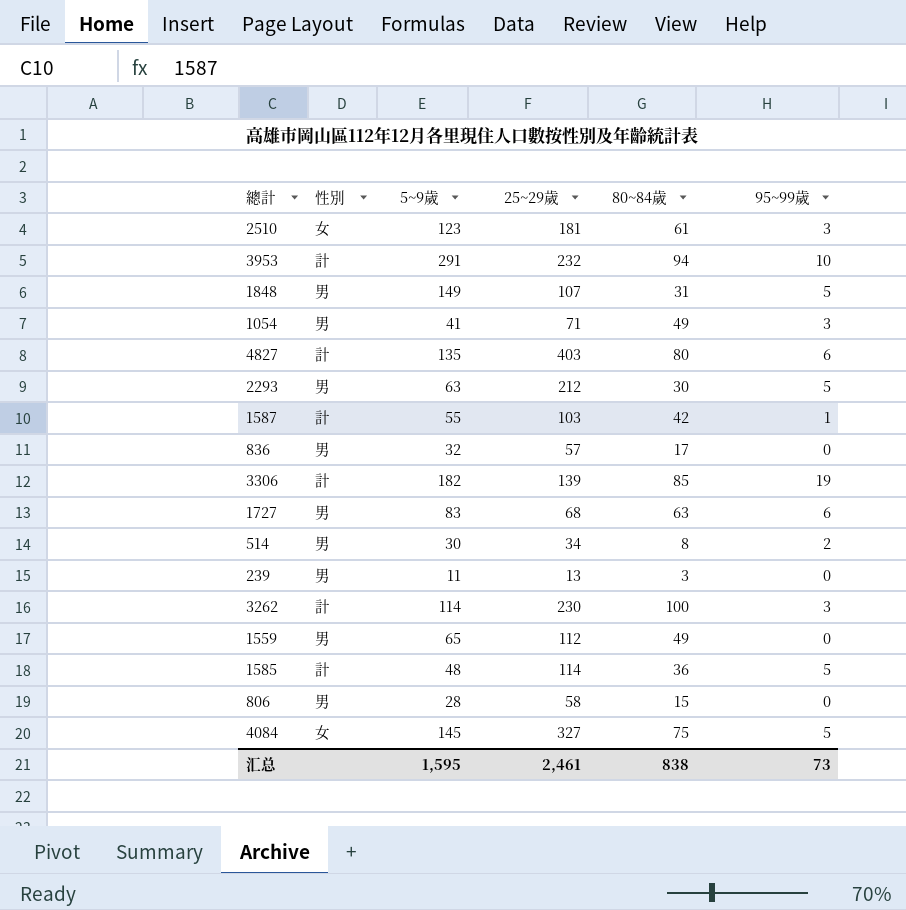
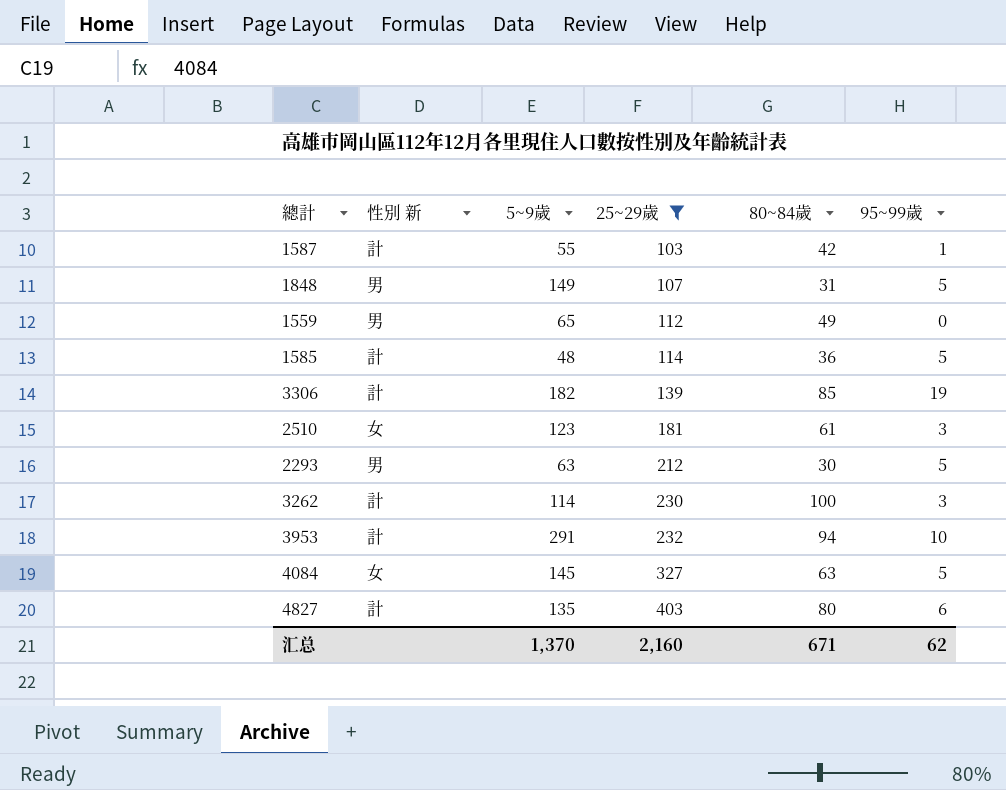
filter: none -> 25~29歲 >= 103
row order: none -> 25~29歲 ascending
column name: 性別 -> 性別 新
4084 | 80~84歲: 75 -> 63
汇总 | 5~9歲: 1,595 -> 1,370
汇总 | 25~29歲: 2,461 -> 2,160
汇总 | 80~84歲: 838 -> 671
汇总 | 95~99歲: 73 -> 62

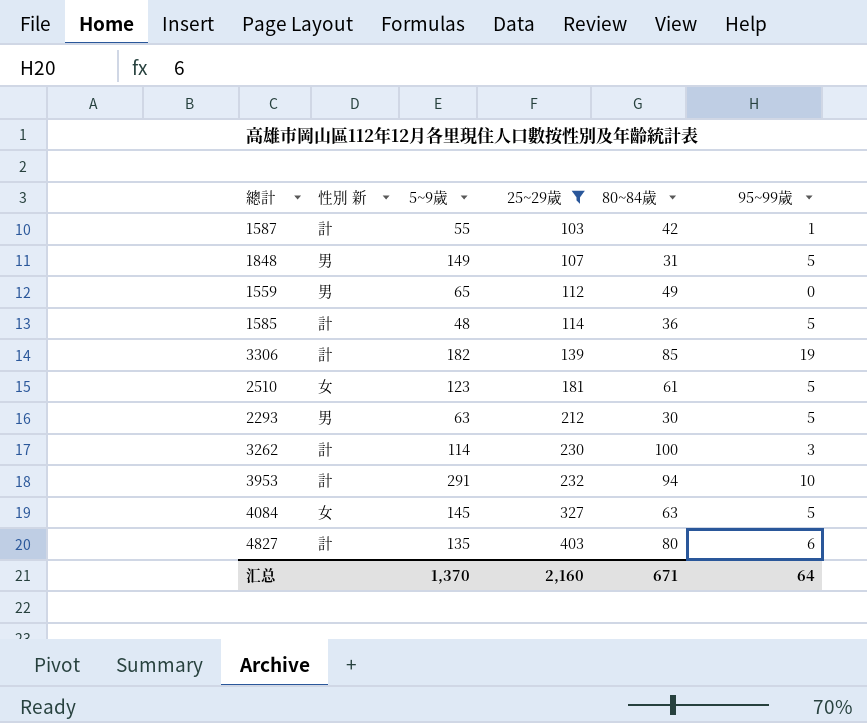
2510 | 95~99歲: 3 -> 5
汇总 | 95~99歲: 62 -> 64

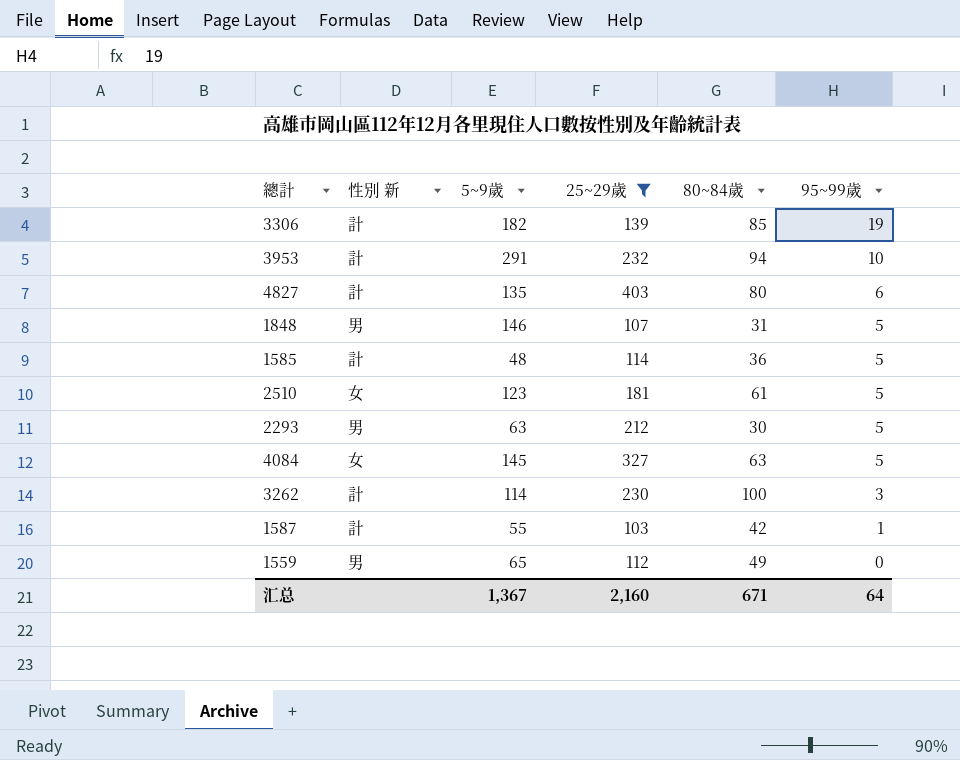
row order: 25~29歲 ascending -> 95~99歲 descending
1848 | 5~9歲: 149 -> 146
汇总 | 5~9歲: 1,370 -> 1,367

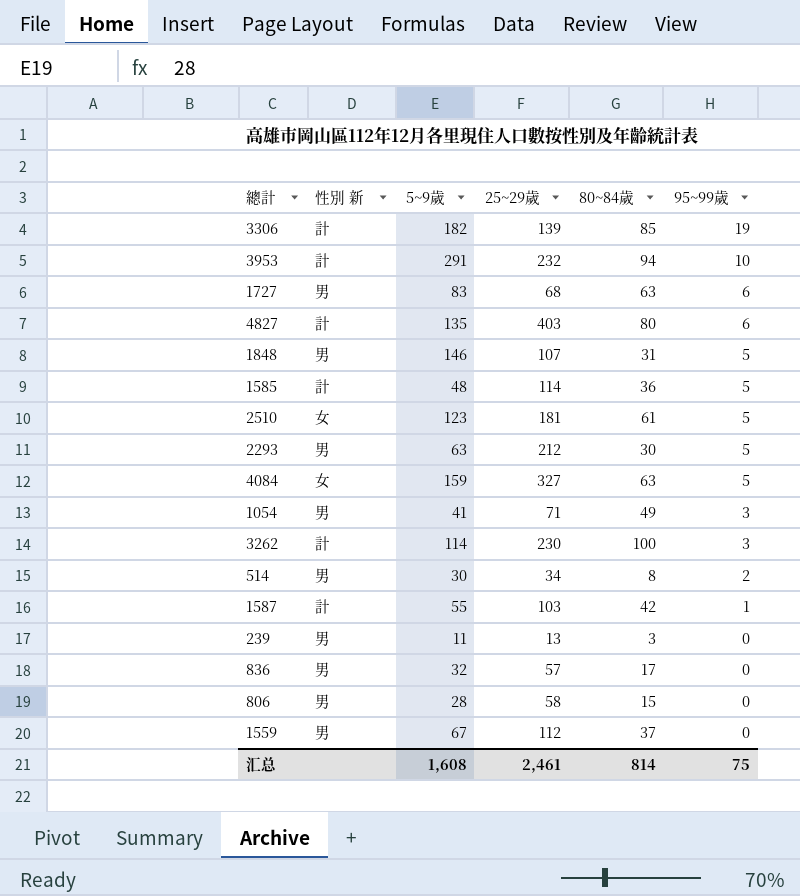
filter: 25~29歲 >= 103 -> none
4084 | 5~9歲: 145 -> 159
1559 | 5~9歲: 65 -> 67
1559 | 80~84歲: 49 -> 37
汇总 | 5~9歲: 1,367 -> 1,608
汇总 | 25~29歲: 2,160 -> 2,461
汇总 | 80~84歲: 671 -> 814
汇总 | 95~99歲: 64 -> 75

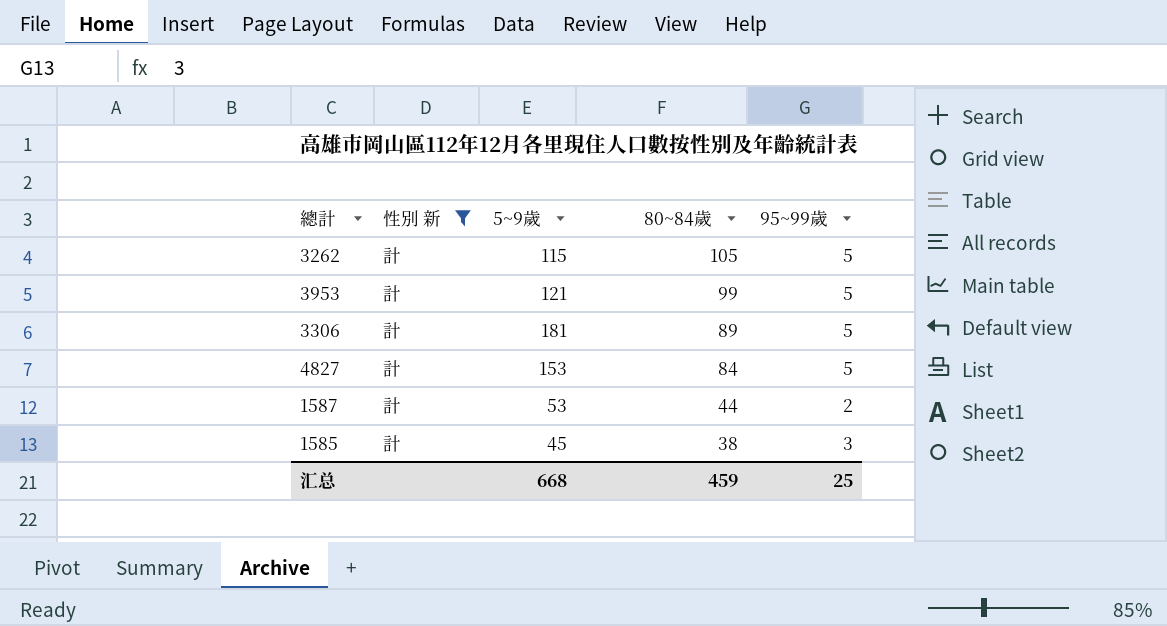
filter: none -> 性別 新 = 計
row order: 95~99歲 descending -> 80~84歲 descending
column 25~29歲 | position: 4 -> none
3262 | 5~9歲: 114 -> 115
3262 | 80~84歲: 100 -> 105
3262 | 95~99歲: 3 -> 5
3953 | 5~9歲: 291 -> 121
3953 | 80~84歲: 94 -> 99
3953 | 95~99歲: 10 -> 5
3306 | 5~9歲: 182 -> 181
3306 | 80~84歲: 85 -> 89
3306 | 95~99歲: 19 -> 5
4827 | 5~9歲: 135 -> 153
4827 | 80~84歲: 80 -> 84
4827 | 95~99歲: 6 -> 5
1587 | 5~9歲: 55 -> 53
1587 | 80~84歲: 42 -> 44
1587 | 95~99歲: 1 -> 2
1585 | 5~9歲: 48 -> 45
1585 | 80~84歲: 36 -> 38
1585 | 95~99歲: 5 -> 3
汇总 | 5~9歲: 1,608 -> 668
汇总 | 80~84歲: 814 -> 459
汇总 | 95~99歲: 75 -> 25

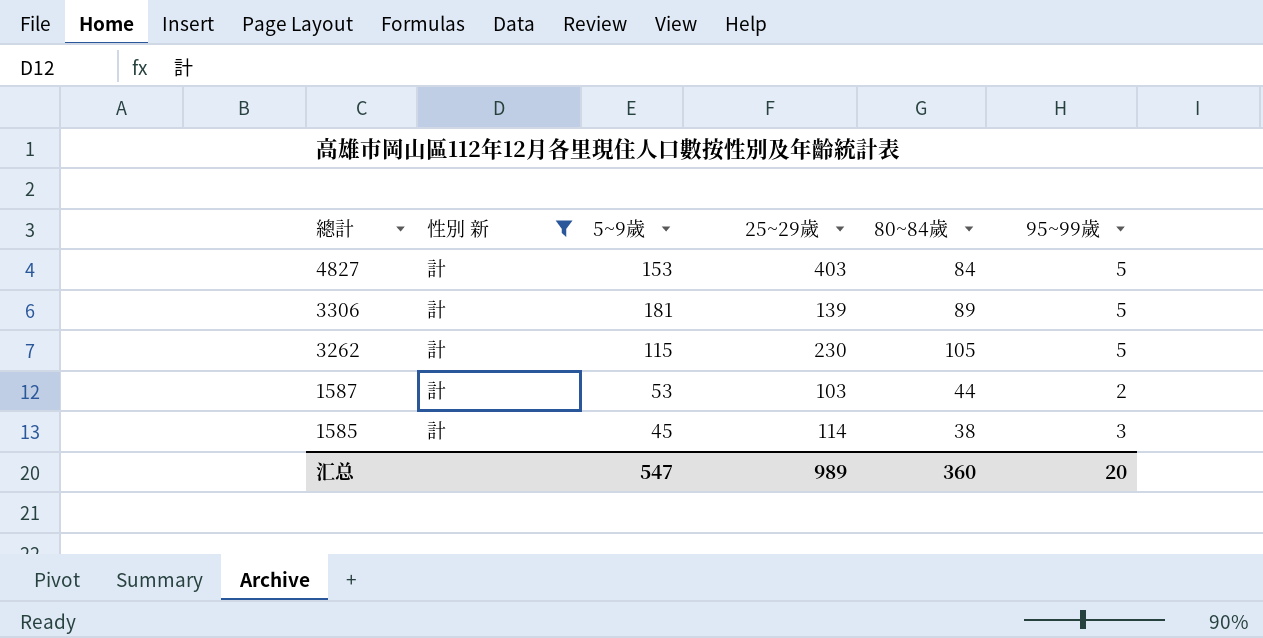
row order: 80~84歲 descending -> 總計 descending
column 25~29歲 | position: none -> 4
row 3953: 計 | 121 | 99 | 5 -> none
汇总 | 5~9歲: 668 -> 547
汇总 | 80~84歲: 459 -> 360
汇总 | 95~99歲: 25 -> 20

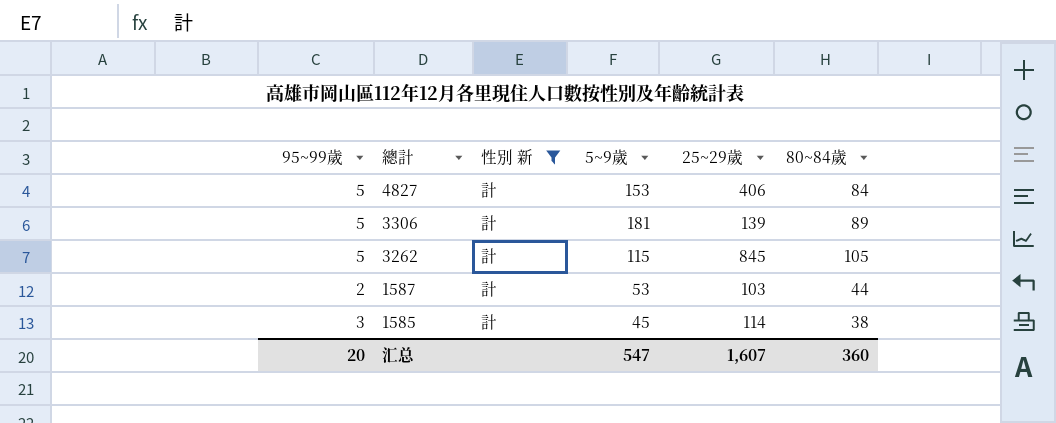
column 95~99歲 | position: 6 -> 1
4827 | 25~29歲: 403 -> 406
3262 | 25~29歲: 230 -> 845
汇总 | 25~29歲: 989 -> 1,607

